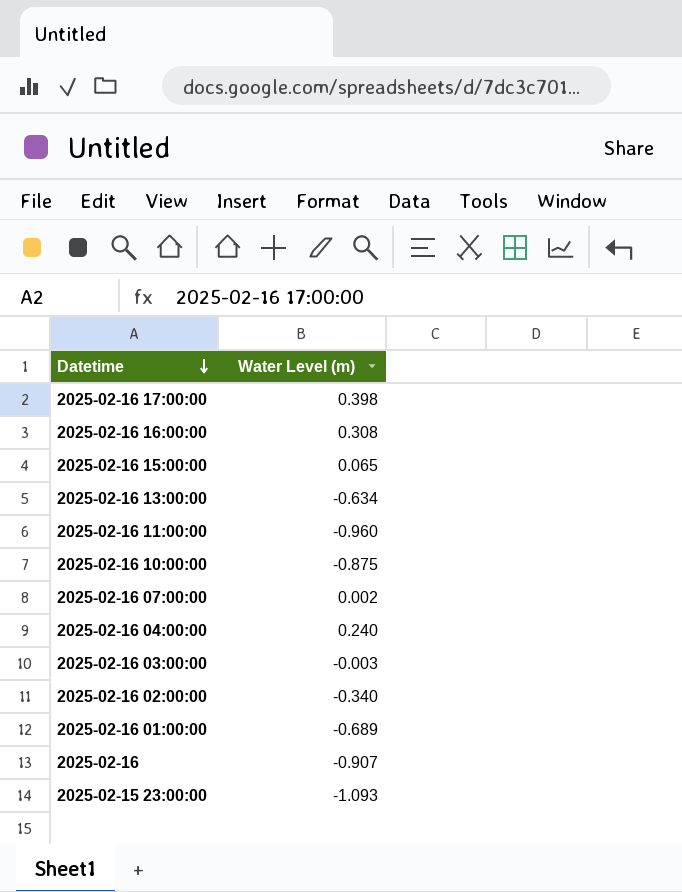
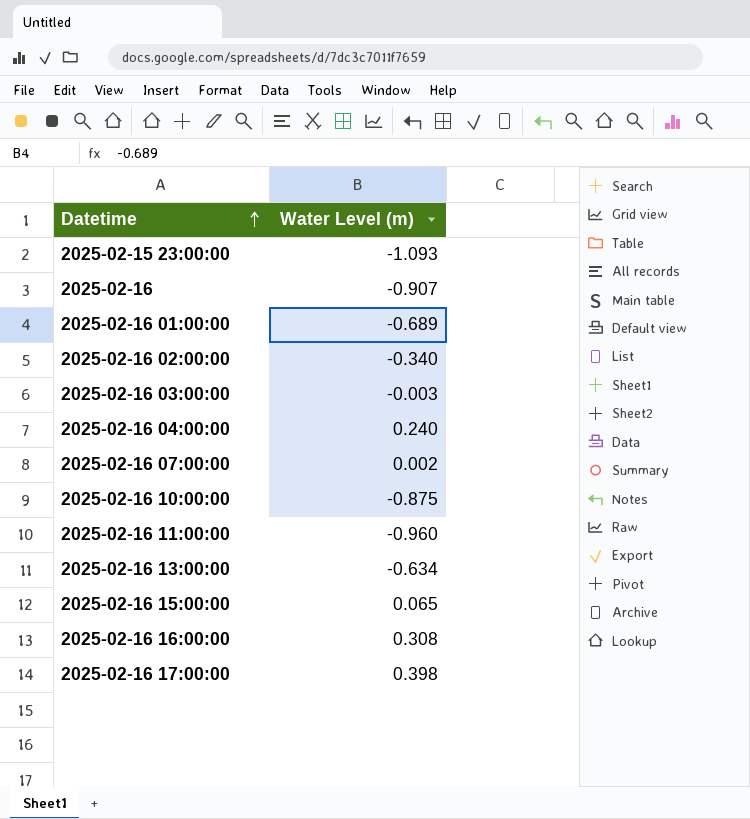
row order: Datetime descending -> Datetime ascending

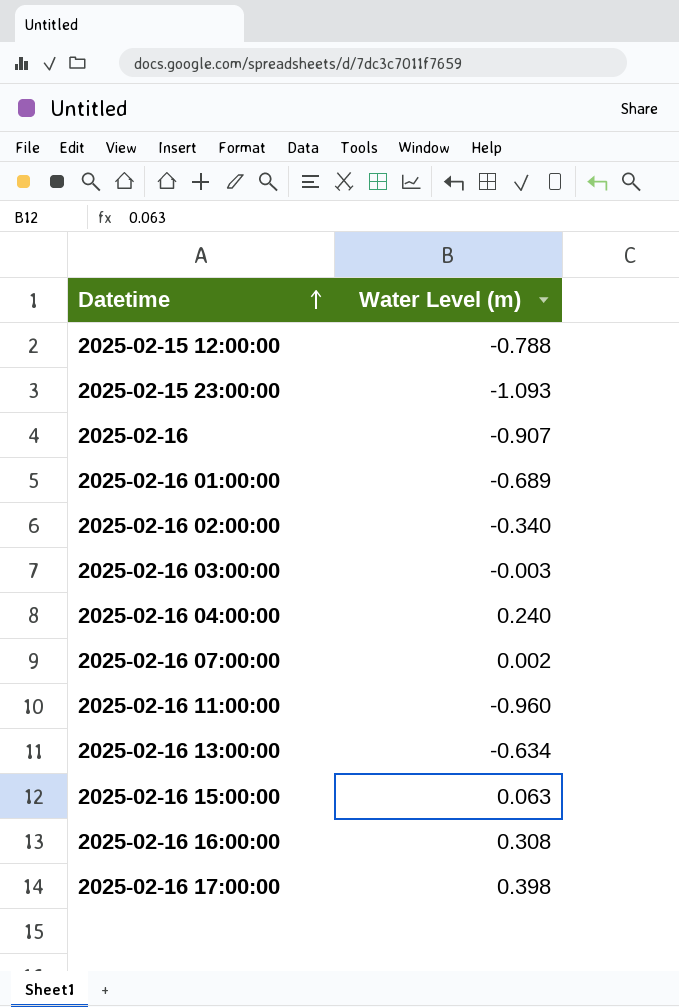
row 2025-02-16 10:00:00: -0.875 -> none
row 2025-02-15 12:00:00: none -> -0.788
2025-02-16 15:00:00 | Water Level (m): 0.065 -> 0.063

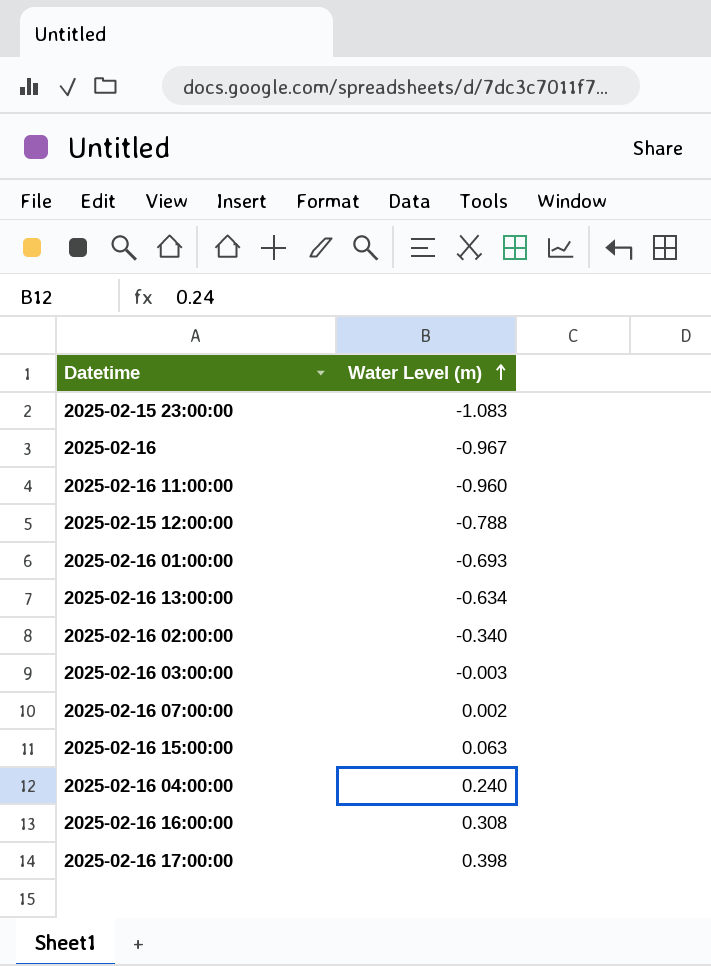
row order: Datetime ascending -> Water Level (m) ascending
2025-02-15 23:00:00 | Water Level (m): -1.093 -> -1.083
2025-02-16 | Water Level (m): -0.907 -> -0.967
2025-02-16 01:00:00 | Water Level (m): -0.689 -> -0.693

